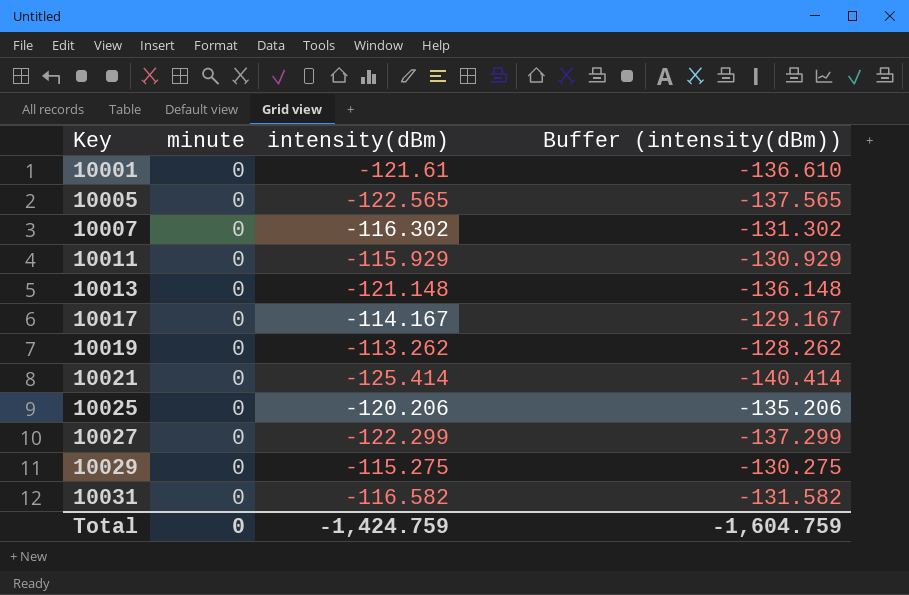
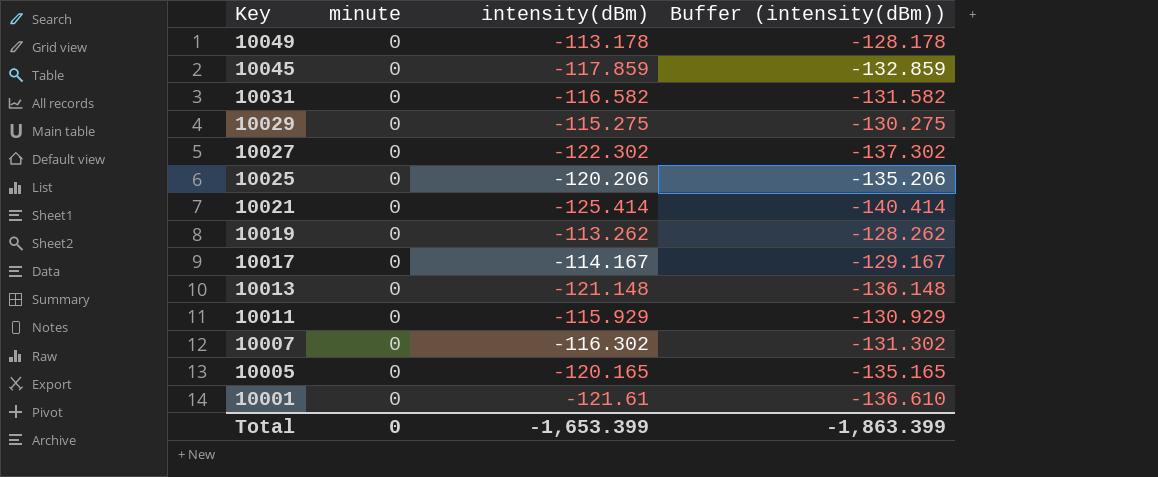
row order: Key ascending -> Key descending
row 10049: none -> 0 | -113.178 | -128.178
row 10045: none -> 0 | -117.859 | -132.859
10027 | intensity(dBm): -122.299 -> -122.302
10027 | Buffer (intensity(dBm)): -137.299 -> -137.302
10005 | intensity(dBm): -122.565 -> -120.165
10005 | Buffer (intensity(dBm)): -137.565 -> -135.165
Total | intensity(dBm): -1,424.759 -> -1,653.399
Total | Buffer (intensity(dBm)): -1,604.759 -> -1,863.399

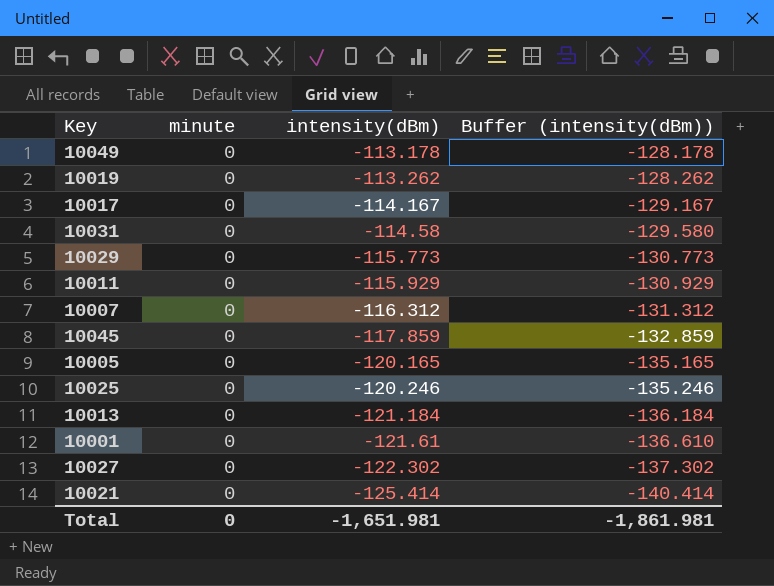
row order: Key descending -> intensity(dBm) descending
10031 | intensity(dBm): -116.582 -> -114.58
10031 | Buffer (intensity(dBm)): -131.582 -> -129.580
10029 | intensity(dBm): -115.275 -> -115.773
10029 | Buffer (intensity(dBm)): -130.275 -> -130.773
10007 | intensity(dBm): -116.302 -> -116.312
10007 | Buffer (intensity(dBm)): -131.302 -> -131.312
10025 | intensity(dBm): -120.206 -> -120.246
10025 | Buffer (intensity(dBm)): -135.206 -> -135.246
10013 | intensity(dBm): -121.148 -> -121.184
10013 | Buffer (intensity(dBm)): -136.148 -> -136.184
Total | intensity(dBm): -1,653.399 -> -1,651.981
Total | Buffer (intensity(dBm)): -1,863.399 -> -1,861.981

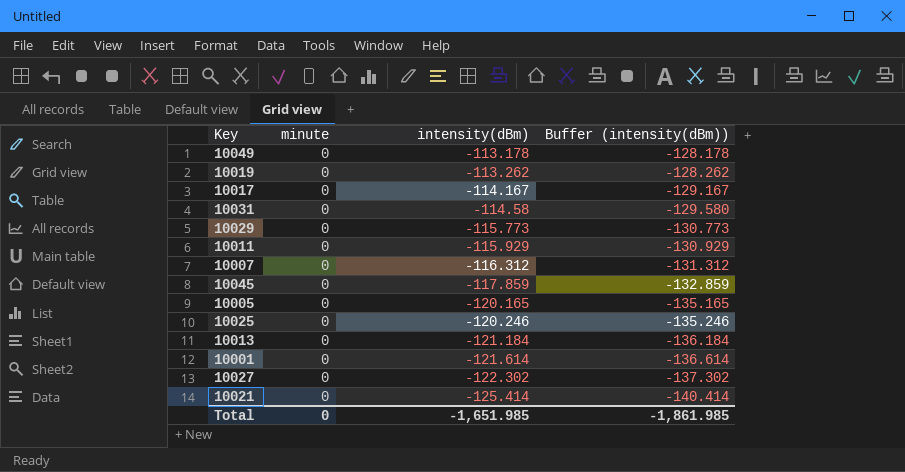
10001 | intensity(dBm): -121.61 -> -121.614
10001 | Buffer (intensity(dBm)): -136.610 -> -136.614
Total | intensity(dBm): -1,651.981 -> -1,651.985
Total | Buffer (intensity(dBm)): -1,861.981 -> -1,861.985

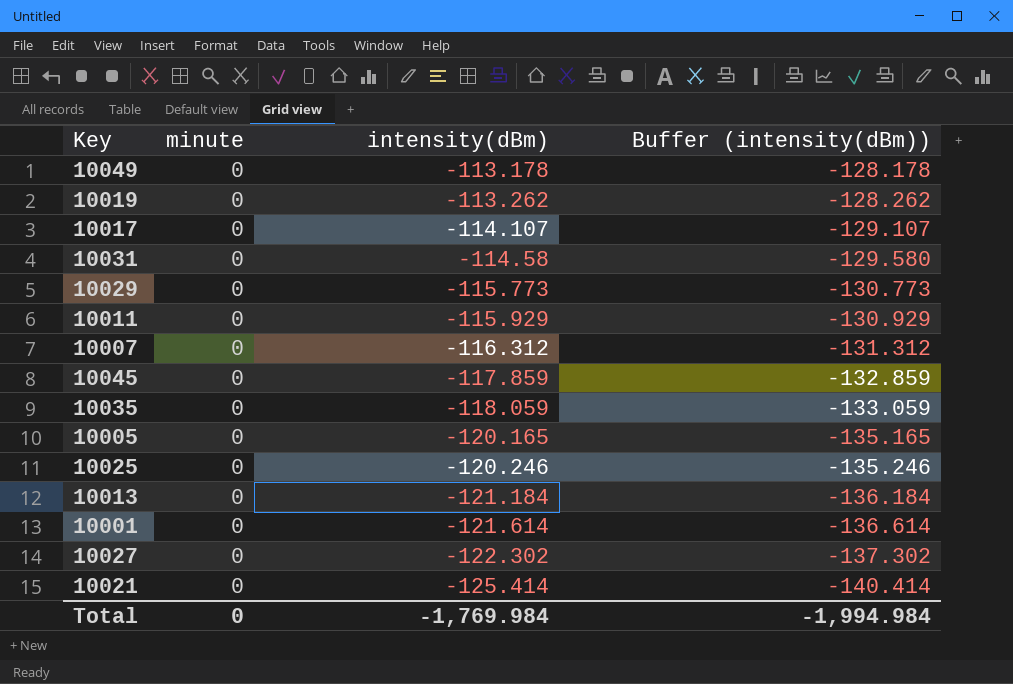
10017 | intensity(dBm): -114.167 -> -114.107
10017 | Buffer (intensity(dBm)): -129.167 -> -129.107
row 10035: none -> 0 | -118.059 | -133.059
Total | intensity(dBm): -1,651.985 -> -1,769.984
Total | Buffer (intensity(dBm)): -1,861.985 -> -1,994.984

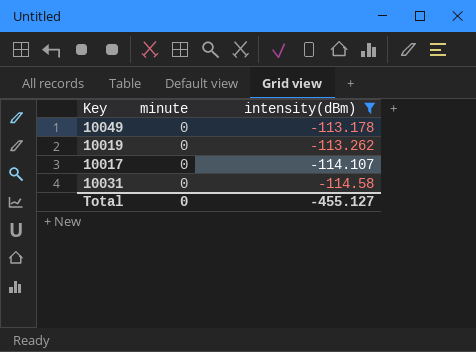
filter: none -> intensity(dBm) >= -114.58
column Buffer (intensity(dBm)) | formula: [intensity(dBm)] - 15 -> none
Total | intensity(dBm): -1,769.984 -> -455.127

